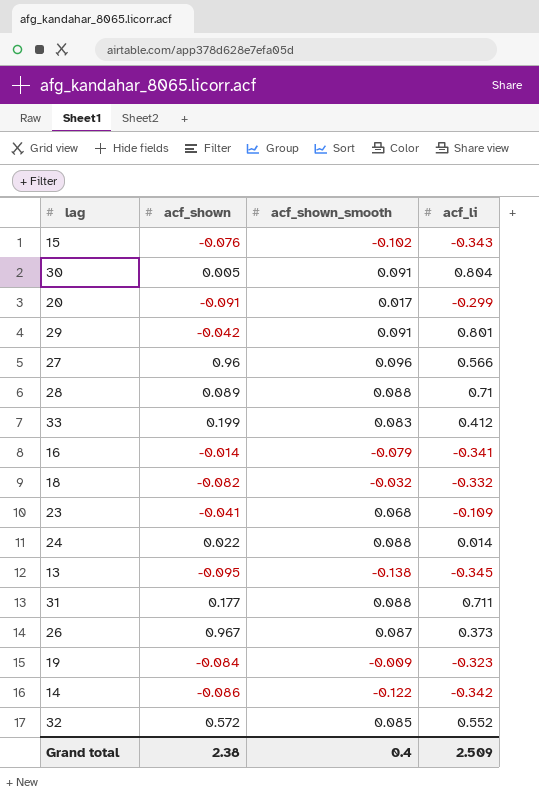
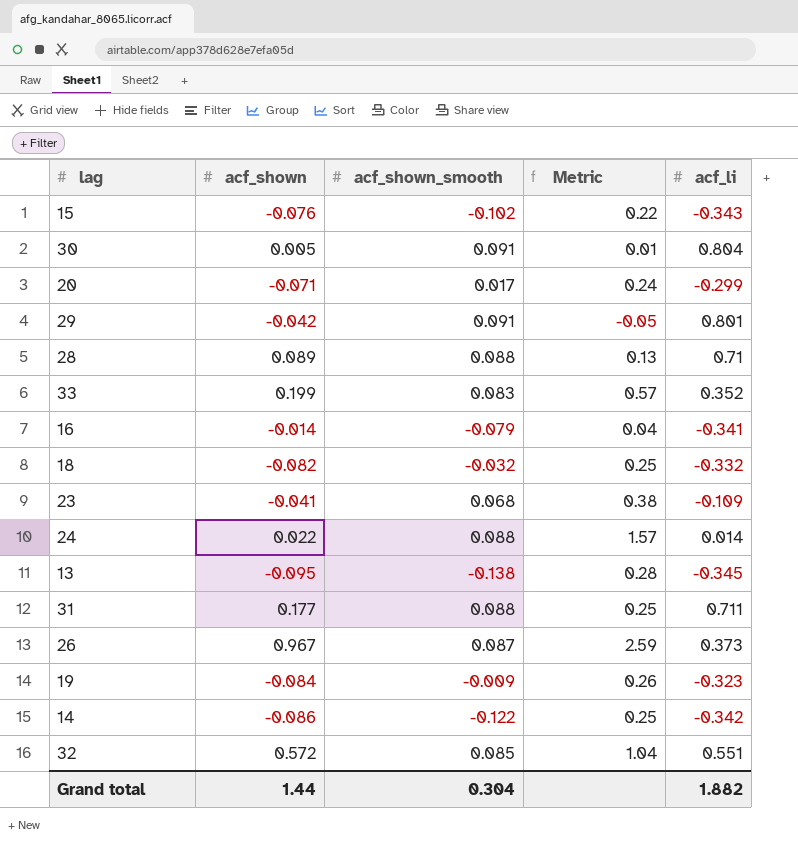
column Metric | formula: none -> [acf_shown] / [acf_li]
row 27: 0.96 | 0.096 | 0.566 -> none
20 | acf_shown: -0.091 -> -0.071
33 | acf_li: 0.412 -> 0.352
32 | acf_li: 0.552 -> 0.551
Grand total | acf_shown: 2.38 -> 1.44
Grand total | acf_shown_smooth: 0.4 -> 0.304
Grand total | acf_li: 2.509 -> 1.882

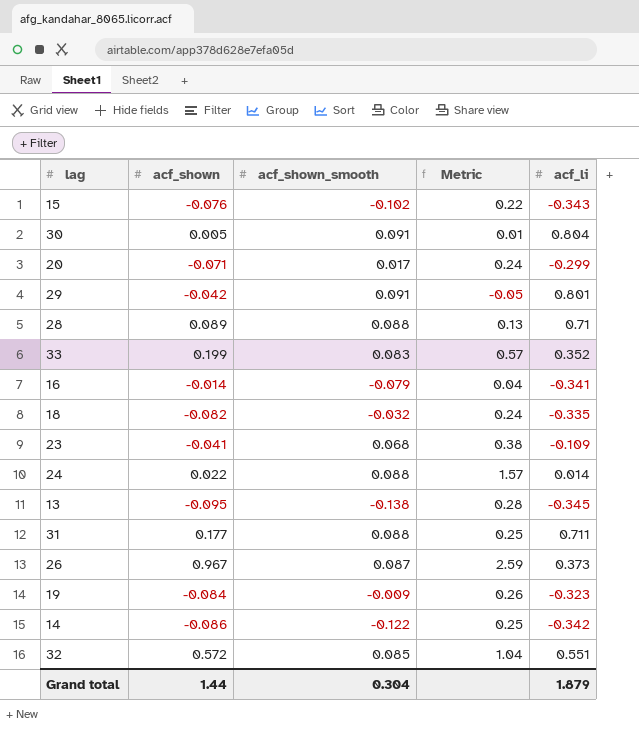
18 | Metric: 0.25 -> 0.24
18 | acf_li: -0.332 -> -0.335
Grand total | acf_li: 1.882 -> 1.879

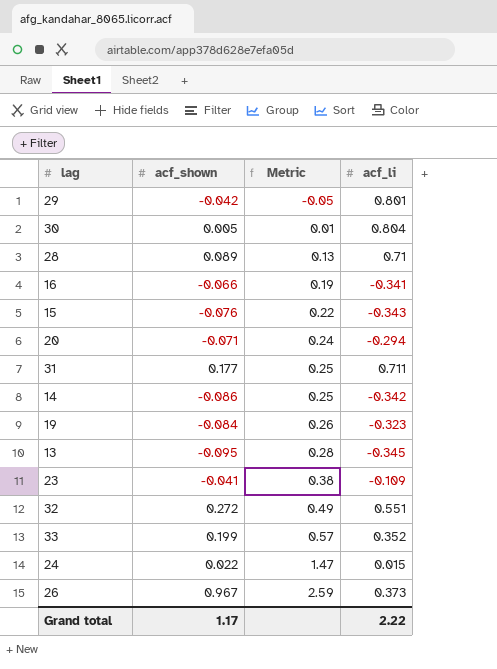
row order: none -> Metric ascending
column acf_shown_smooth | position: 3 -> none
row 18: -0.082 | -0.032 | 0.24 | -0.335 -> none
16 | acf_shown: -0.014 -> -0.066
16 | Metric: 0.04 -> 0.19
20 | acf_li: -0.299 -> -0.294
32 | acf_shown: 0.572 -> 0.272
32 | Metric: 1.04 -> 0.49
24 | Metric: 1.57 -> 1.47
24 | acf_li: 0.014 -> 0.015
Grand total | acf_shown: 1.44 -> 1.17
Grand total | acf_li: 1.879 -> 2.22

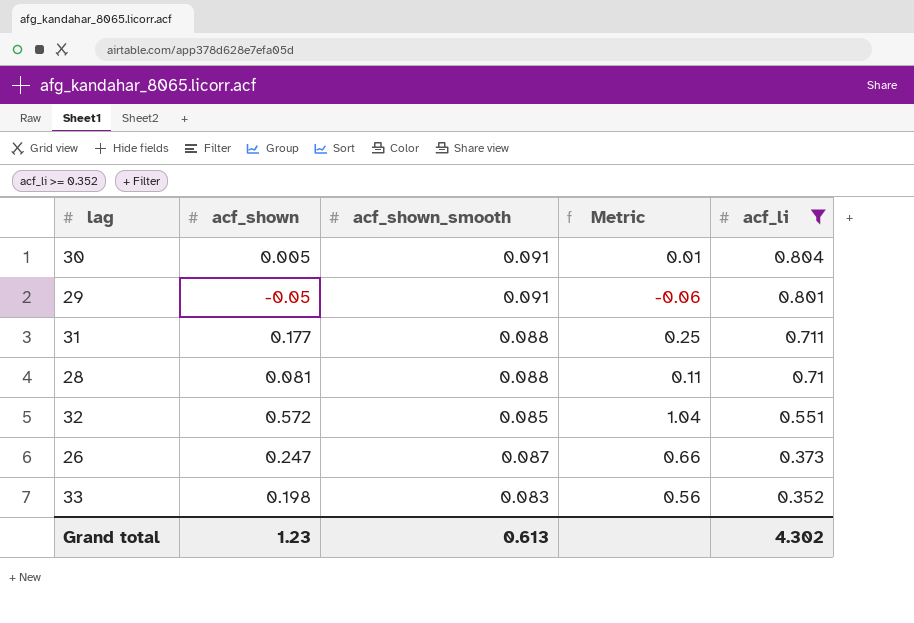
filter: none -> acf_li >= 0.352
row order: Metric ascending -> acf_li descending
column acf_shown_smooth | position: none -> 3
29 | acf_shown: -0.042 -> -0.05
29 | Metric: -0.05 -> -0.06
28 | acf_shown: 0.089 -> 0.081
28 | Metric: 0.13 -> 0.11
32 | acf_shown: 0.272 -> 0.572
32 | Metric: 0.49 -> 1.04
26 | acf_shown: 0.967 -> 0.247
26 | Metric: 2.59 -> 0.66
33 | acf_shown: 0.199 -> 0.198
33 | Metric: 0.57 -> 0.56
Grand total | acf_shown: 1.17 -> 1.23
Grand total | acf_li: 2.22 -> 4.302

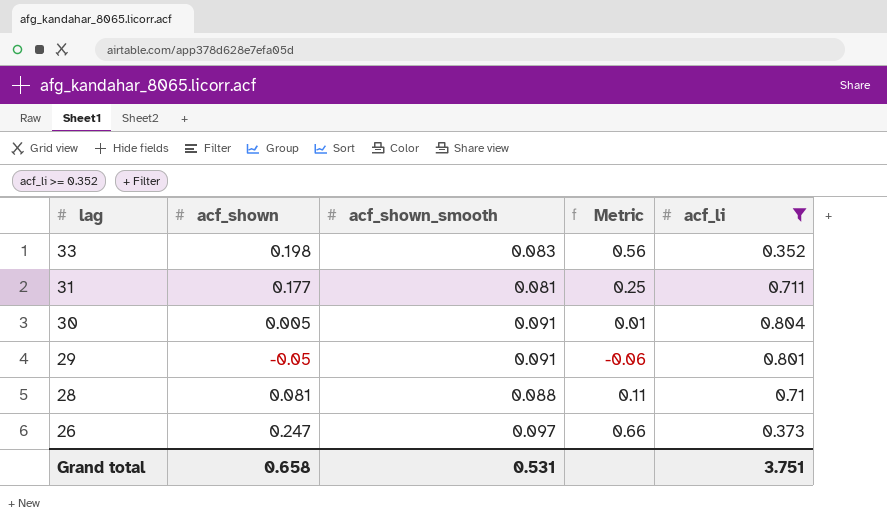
row order: acf_li descending -> lag descending
row 32: 0.572 | 0.085 | 1.04 | 0.551 -> none
31 | acf_shown_smooth: 0.088 -> 0.081
26 | acf_shown_smooth: 0.087 -> 0.097
Grand total | acf_shown: 1.23 -> 0.658
Grand total | acf_shown_smooth: 0.613 -> 0.531
Grand total | acf_li: 4.302 -> 3.751

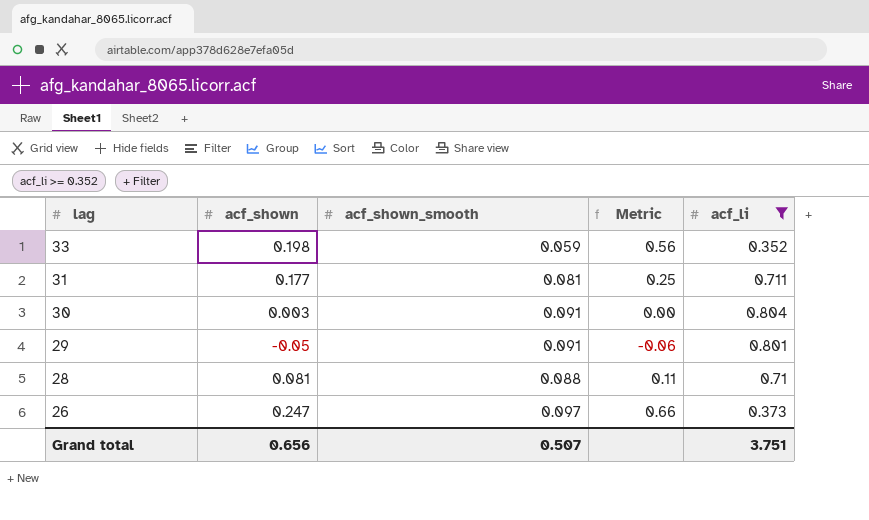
33 | acf_shown_smooth: 0.083 -> 0.059
30 | acf_shown: 0.005 -> 0.003
30 | Metric: 0.01 -> 0.00
Grand total | acf_shown: 0.658 -> 0.656
Grand total | acf_shown_smooth: 0.531 -> 0.507

